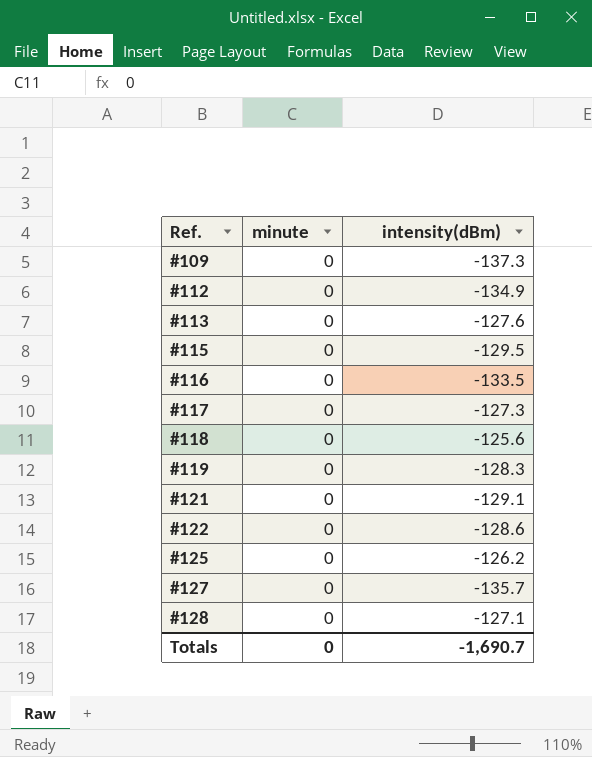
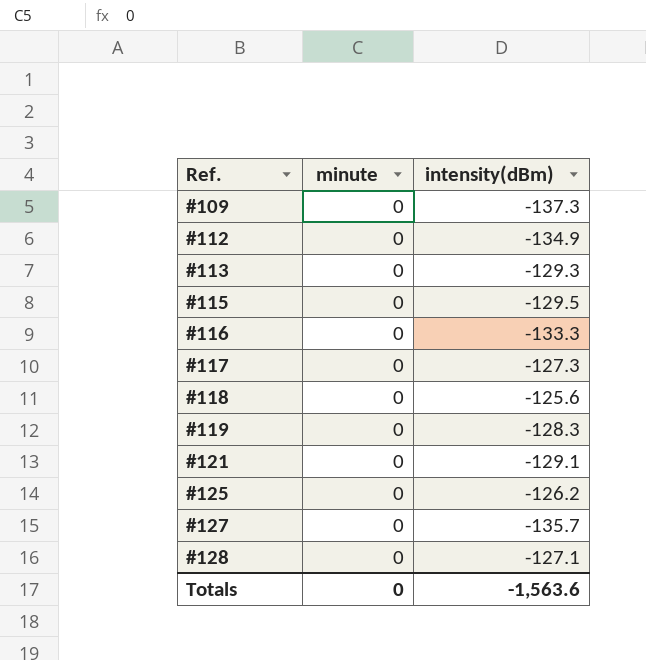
row #122: 0 | -128.6 -> none
#113 | intensity(dBm): -127.6 -> -129.3
#116 | intensity(dBm): -133.5 -> -133.3
Totals | intensity(dBm): -1,690.7 -> -1,563.6

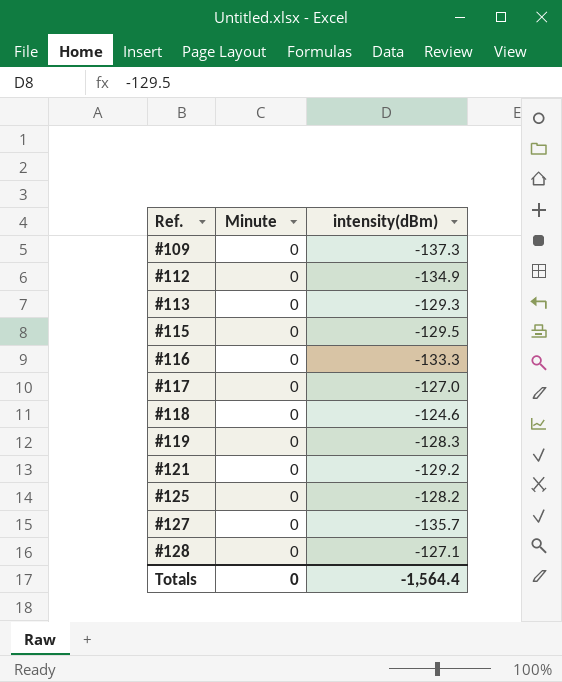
column name: minute -> Minute
#117 | intensity(dBm): -127.3 -> -127.0
#118 | intensity(dBm): -125.6 -> -124.6
#121 | intensity(dBm): -129.1 -> -129.2
#125 | intensity(dBm): -126.2 -> -128.2
Totals | intensity(dBm): -1,563.6 -> -1,564.4

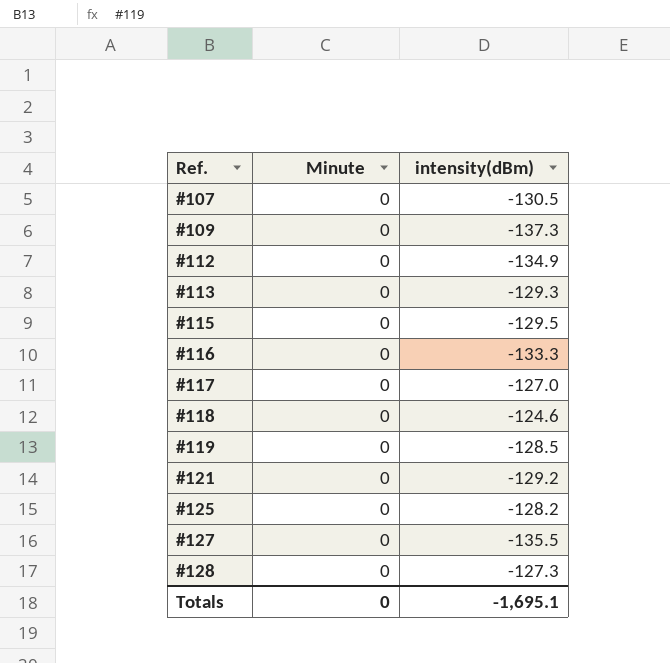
row #107: none -> 0 | -130.5
#119 | intensity(dBm): -128.3 -> -128.5
#127 | intensity(dBm): -135.7 -> -135.5
#128 | intensity(dBm): -127.1 -> -127.3
Totals | intensity(dBm): -1,564.4 -> -1,695.1

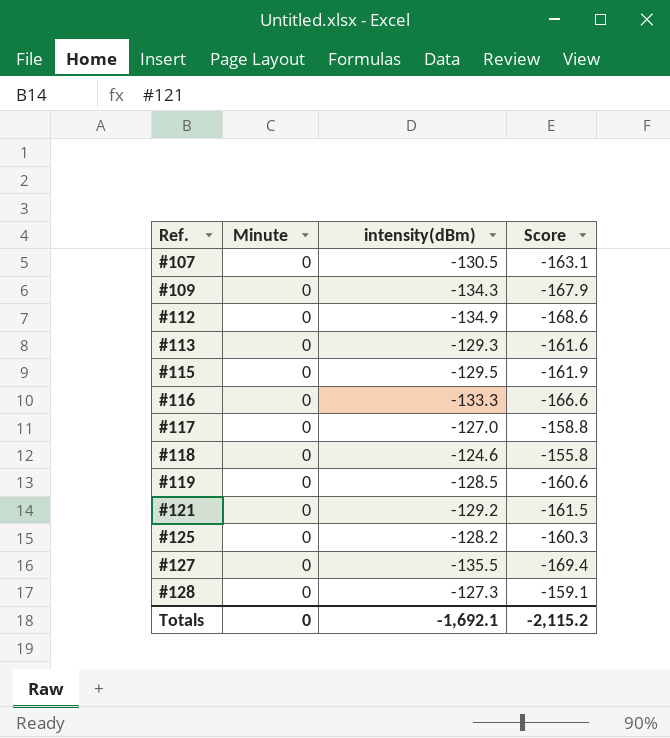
column Score | formula: none -> [intensity(dBm)] * 1.25
#109 | intensity(dBm): -137.3 -> -134.3
Totals | intensity(dBm): -1,695.1 -> -1,692.1

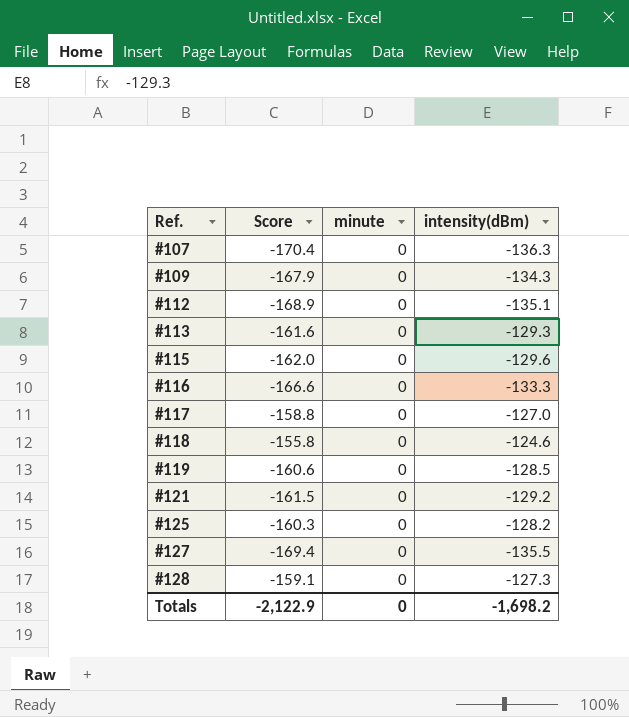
column Score | position: 4 -> 2
column name: Minute -> minute
#107 | Score: -163.1 -> -170.4
#107 | intensity(dBm): -130.5 -> -136.3
#112 | Score: -168.6 -> -168.9
#112 | intensity(dBm): -134.9 -> -135.1
#115 | Score: -161.9 -> -162.0
#115 | intensity(dBm): -129.5 -> -129.6
Totals | Score: -2,115.2 -> -2,122.9
Totals | intensity(dBm): -1,692.1 -> -1,698.2

